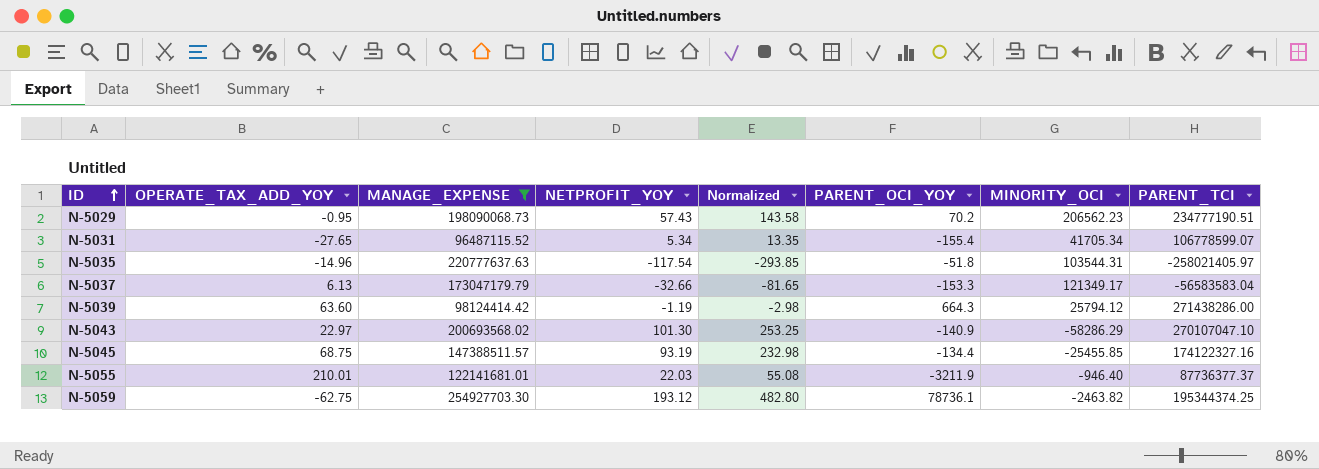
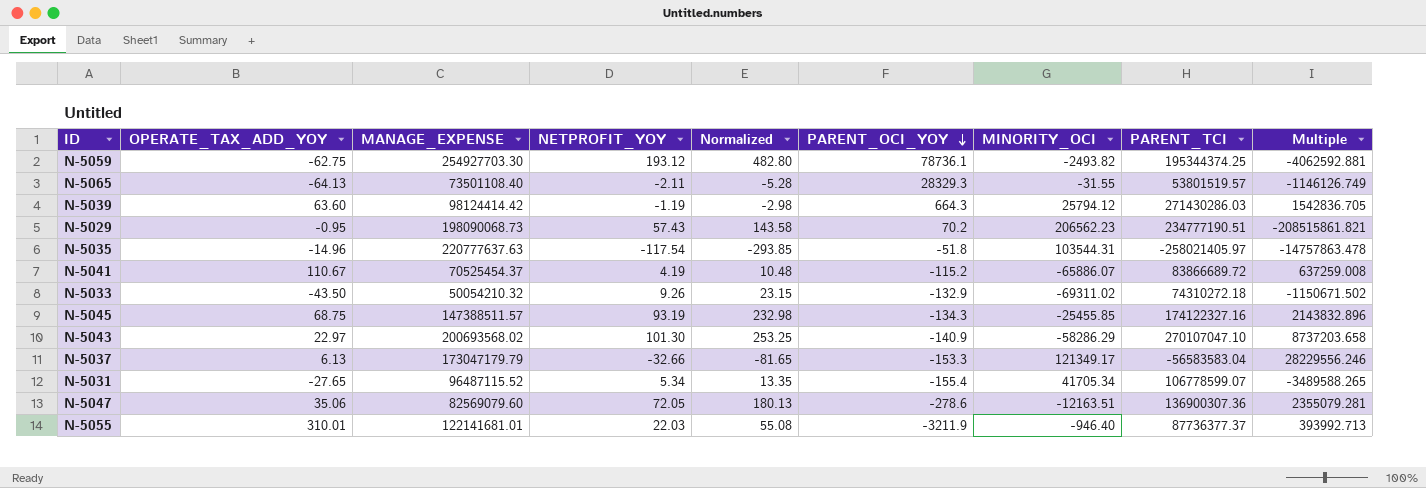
filter: MANAGE_EXPENSE >= 96487115.52 -> none
row order: ID ascending -> PARENT_OCI_YOY descending
column Multiple | formula: none -> [MANAGE_EXPENSE] / [OPERATE_TAX_ADD_YOY]
N-5059 | MINORITY_OCI: -2463.82 -> -2493.82
N-5039 | PARENT_TCI: 271438286.00 -> 271430286.03
N-5045 | PARENT_OCI_YOY: -134.4 -> -134.3
N-5055 | OPERATE_TAX_ADD_YOY: 210.01 -> 310.01

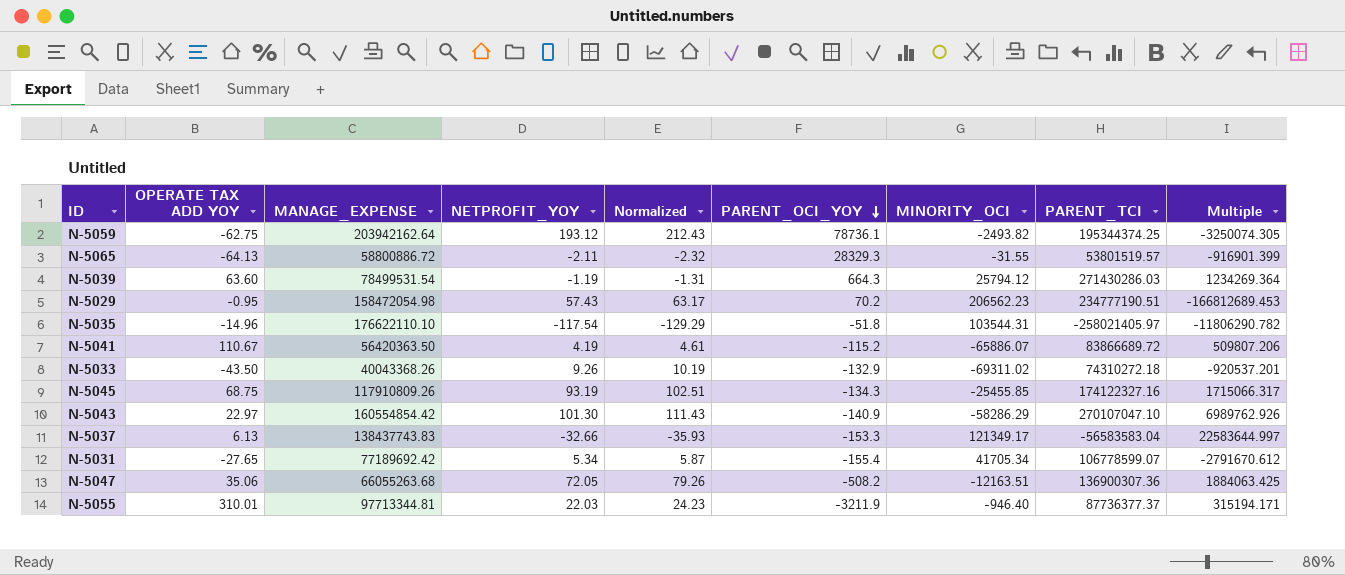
column name: OPERATE_TAX_ADD_YOY -> OPERATE TAX ADD YOY
column Normalized | formula: [NETPROFIT_YOY] * 2.5 -> [NETPROFIT_YOY] * 1.1
N-5059 | MANAGE_EXPENSE: 254927703.30 -> 203942162.64
N-5059 | Multiple: -4062592.881 -> -3250074.305
N-5065 | MANAGE_EXPENSE: 73501108.40 -> 58800886.72
N-5065 | Multiple: -1146126.749 -> -916901.399
N-5039 | MANAGE_EXPENSE: 98124414.42 -> 78499531.54
N-5039 | Multiple: 1542836.705 -> 1234269.364
N-5029 | MANAGE_EXPENSE: 198090068.73 -> 158472054.98
N-5029 | Multiple: -208515861.821 -> -166812689.453
N-5035 | MANAGE_EXPENSE: 220777637.63 -> 176622110.10
N-5035 | Multiple: -14757863.478 -> -11806290.782
N-5041 | MANAGE_EXPENSE: 70525454.37 -> 56420363.50
N-5041 | Multiple: 637259.008 -> 509807.206
N-5033 | MANAGE_EXPENSE: 50054210.32 -> 40043368.26
N-5033 | Multiple: -1150671.502 -> -920537.201
N-5045 | MANAGE_EXPENSE: 147388511.57 -> 117910809.26
N-5045 | Multiple: 2143832.896 -> 1715066.317
N-5043 | MANAGE_EXPENSE: 200693568.02 -> 160554854.42
N-5043 | Multiple: 8737203.658 -> 6989762.926
N-5037 | MANAGE_EXPENSE: 173047179.79 -> 138437743.83
N-5037 | Multiple: 28229556.246 -> 22583644.997
N-5031 | MANAGE_EXPENSE: 96487115.52 -> 77189692.42
N-5031 | Multiple: -3489588.265 -> -2791670.612
N-5047 | MANAGE_EXPENSE: 82569079.60 -> 66055263.68
N-5047 | PARENT_OCI_YOY: -278.6 -> -508.2
N-5047 | Multiple: 2355079.281 -> 1884063.425
N-5055 | MANAGE_EXPENSE: 122141681.01 -> 97713344.81
N-5055 | Multiple: 393992.713 -> 315194.171

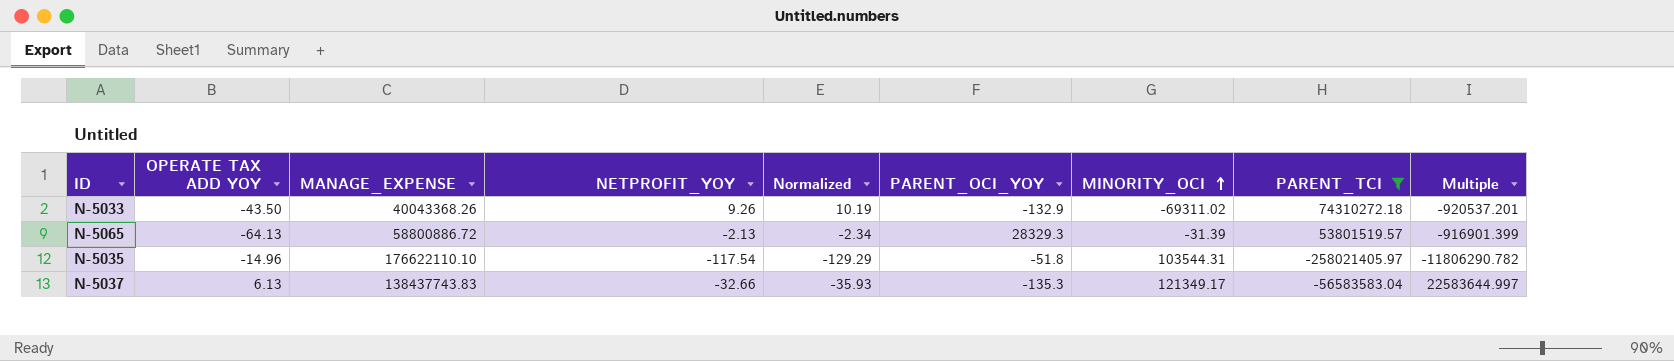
filter: none -> PARENT_TCI <= 74310272.18
row order: PARENT_OCI_YOY descending -> MINORITY_OCI ascending
N-5065 | NETPROFIT_YOY: -2.11 -> -2.13
N-5065 | Normalized: -2.32 -> -2.34
N-5065 | MINORITY_OCI: -31.55 -> -31.39
N-5037 | PARENT_OCI_YOY: -153.3 -> -135.3

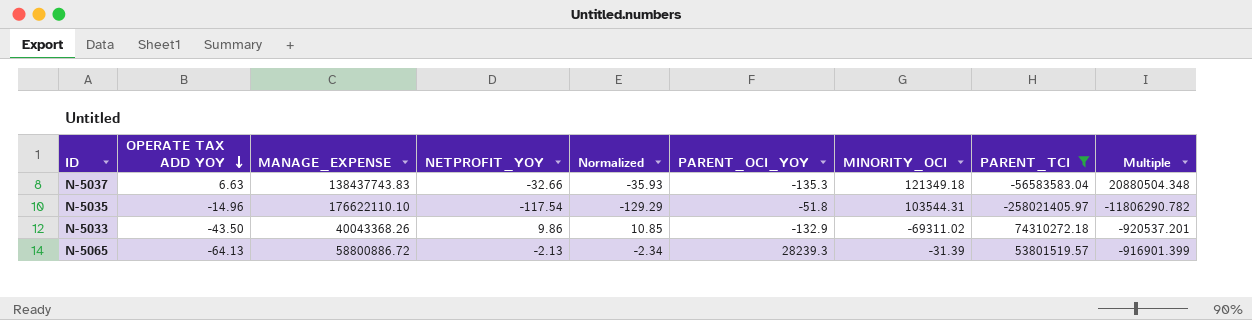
row order: MINORITY_OCI ascending -> OPERATE TAX ADD YOY descending
N-5037 | OPERATE TAX ADD YOY: 6.13 -> 6.63
N-5037 | MINORITY_OCI: 121349.17 -> 121349.18
N-5037 | Multiple: 22583644.997 -> 20880504.348
N-5033 | NETPROFIT_YOY: 9.26 -> 9.86
N-5033 | Normalized: 10.19 -> 10.85
N-5065 | PARENT_OCI_YOY: 28329.3 -> 28239.3

